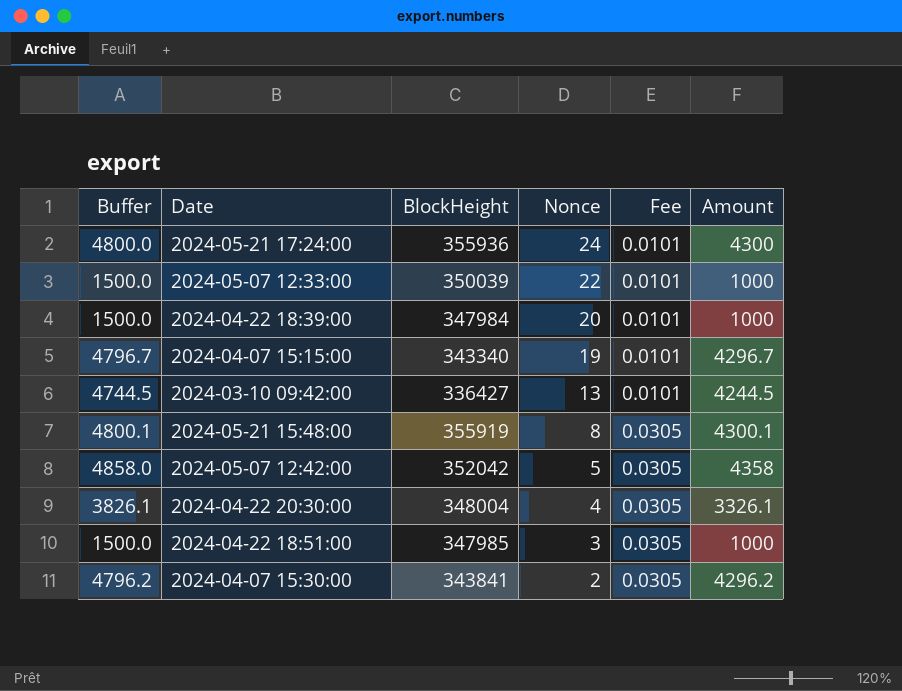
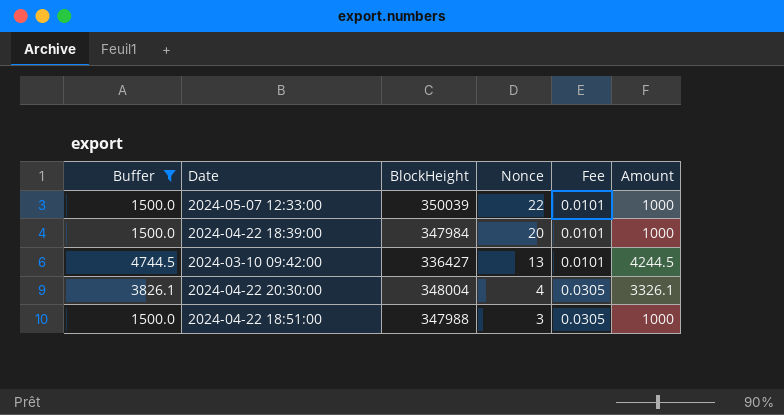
filter: none -> Buffer <= 4744.5
2024-04-22 18:51:00 | BlockHeight: 347985 -> 347988

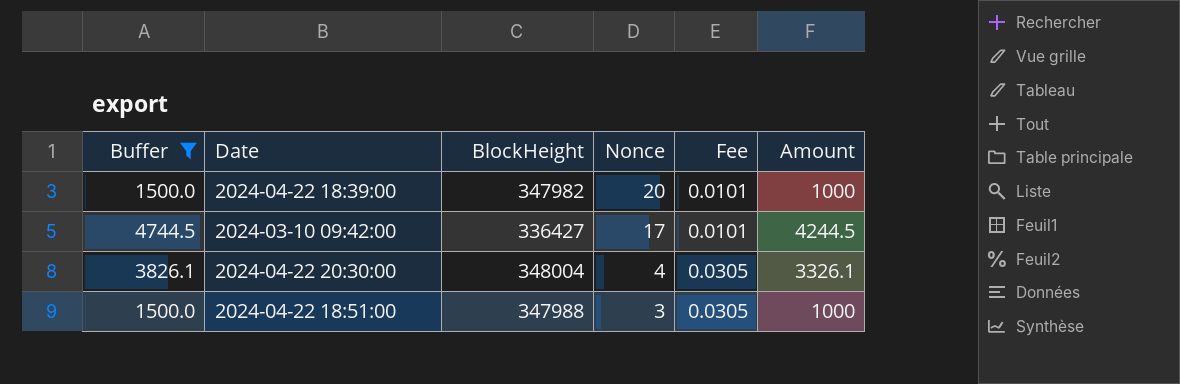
row 2024-05-07 12:33:00: 1500.0 | 350039 | 22 | 0.0101 | 1000 -> none
2024-04-22 18:39:00 | BlockHeight: 347984 -> 347982
2024-03-10 09:42:00 | Nonce: 13 -> 17

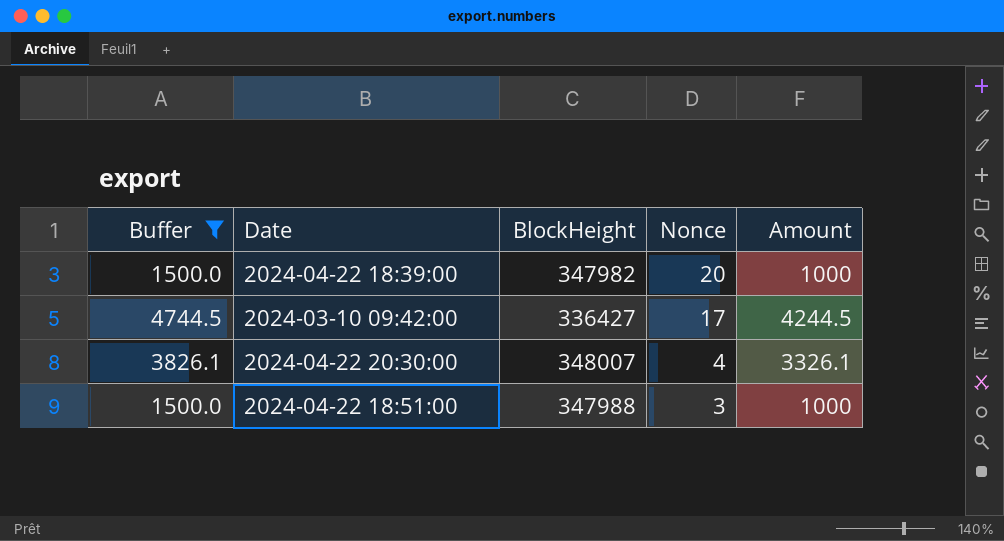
column Fee | position: 5 -> none
2024-04-22 20:30:00 | BlockHeight: 348004 -> 348007

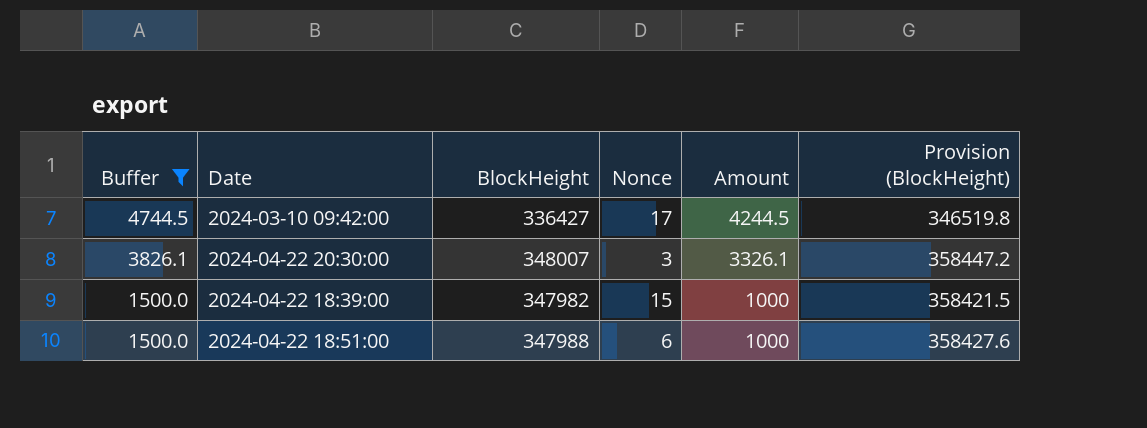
row order: Nonce descending -> Buffer descending
column Provision (BlockHeight) | formula: none -> [BlockHeight] * 1.03
2024-04-22 20:30:00 | Nonce: 4 -> 3
2024-04-22 18:39:00 | Nonce: 20 -> 15
2024-04-22 18:51:00 | Nonce: 3 -> 6

